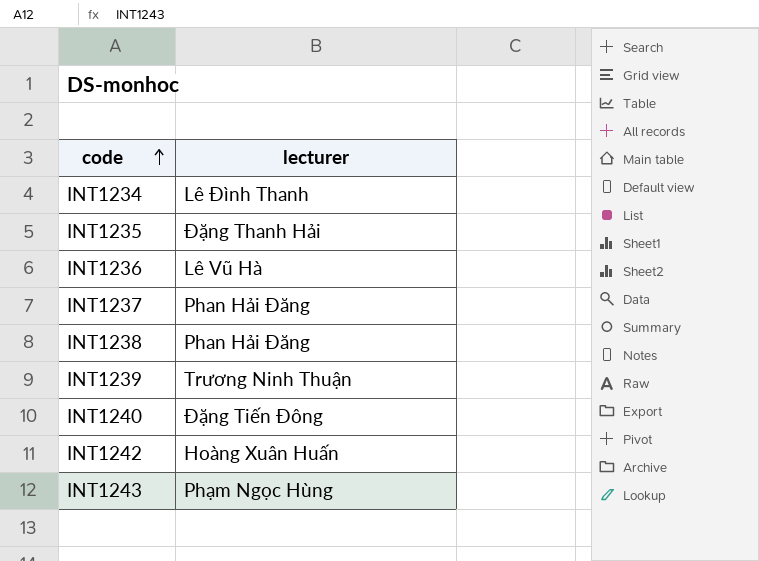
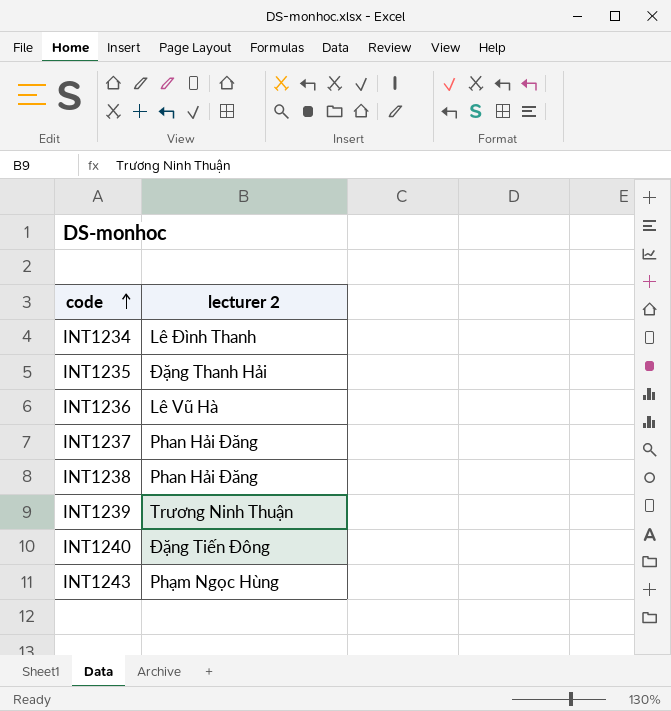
column name: lecturer -> lecturer 2
row INT1242: Hoàng Xuân Huấn -> none

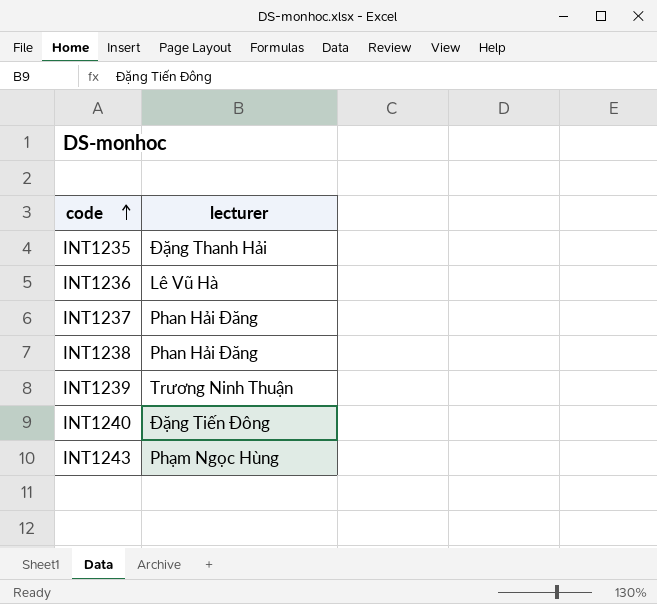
column name: lecturer 2 -> lecturer
row INT1234: Lê Đình Thanh -> none

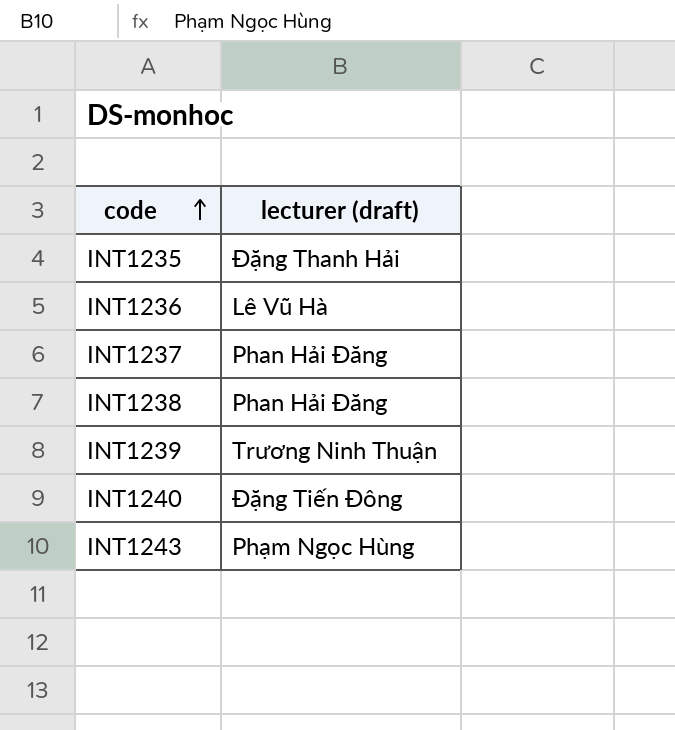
column name: lecturer -> lecturer (draft)

